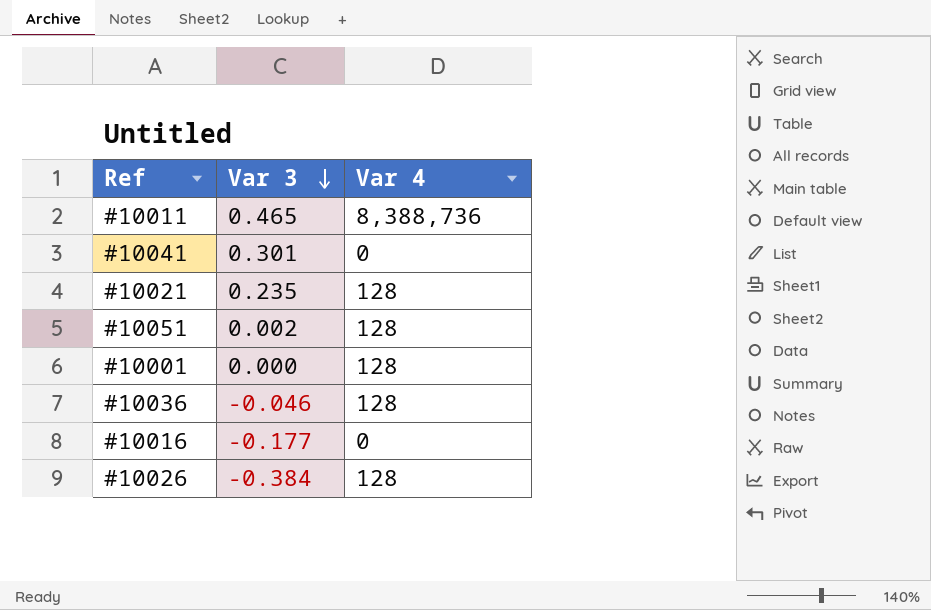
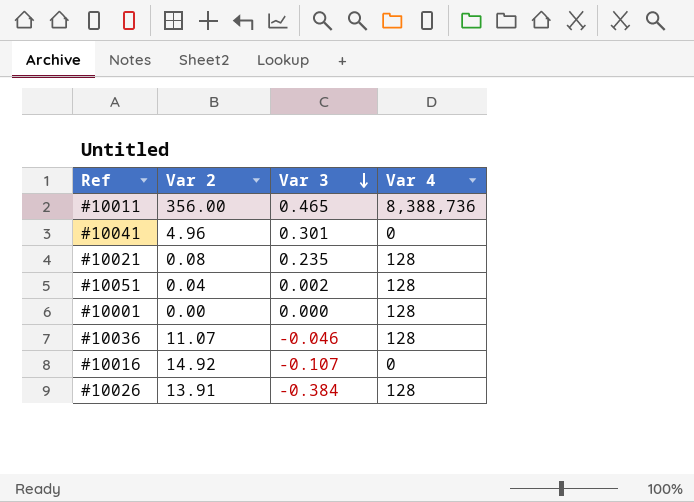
column Var 2 | position: none -> 2
#10016 | Var 3: -0.177 -> -0.107

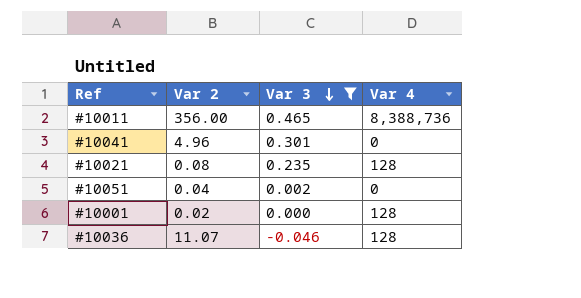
filter: none -> Var 3 >= -0.046
#10051 | Var 4: 128 -> 0
#10001 | Var 2: 0.00 -> 0.02

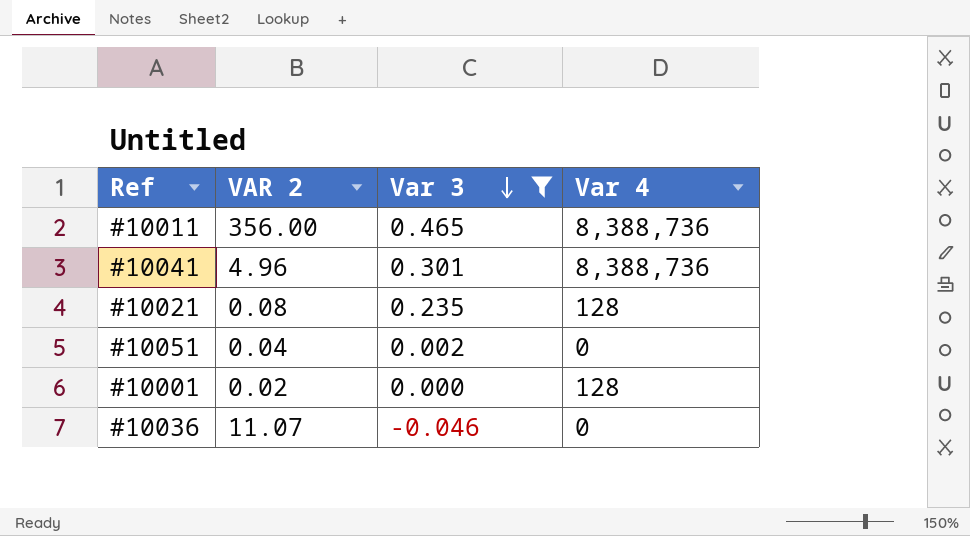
column name: Var 2 -> VAR 2
#10041 | Var 4: 0 -> 8,388,736
#10036 | Var 4: 128 -> 0

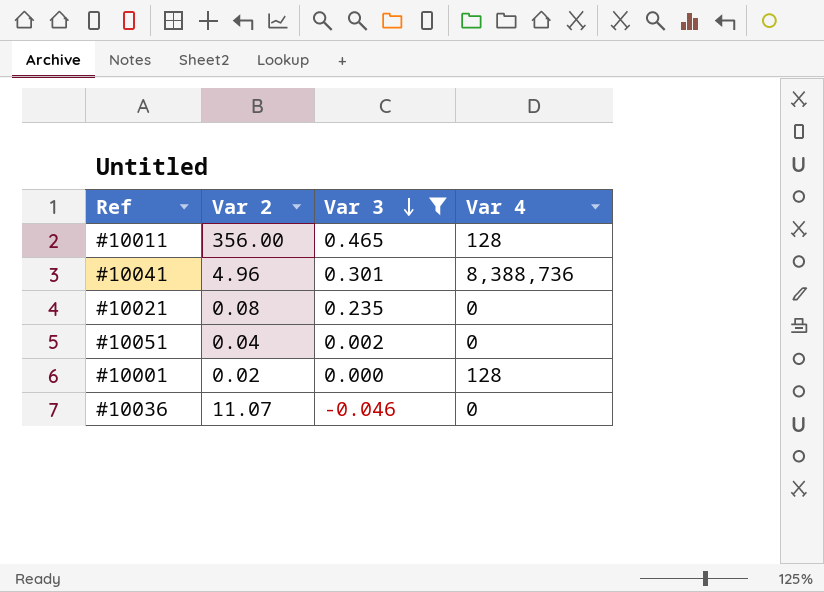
column name: VAR 2 -> Var 2
#10011 | Var 4: 8,388,736 -> 128
#10021 | Var 4: 128 -> 0

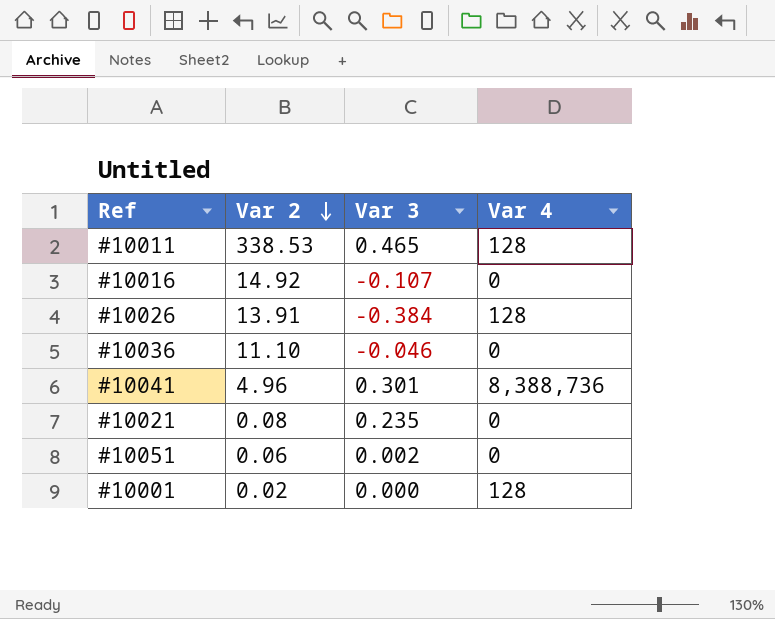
filter: Var 3 >= -0.046 -> none
row order: Var 3 descending -> Var 2 descending
#10011 | Var 2: 356.00 -> 338.53
#10036 | Var 2: 11.07 -> 11.10
#10051 | Var 2: 0.04 -> 0.06

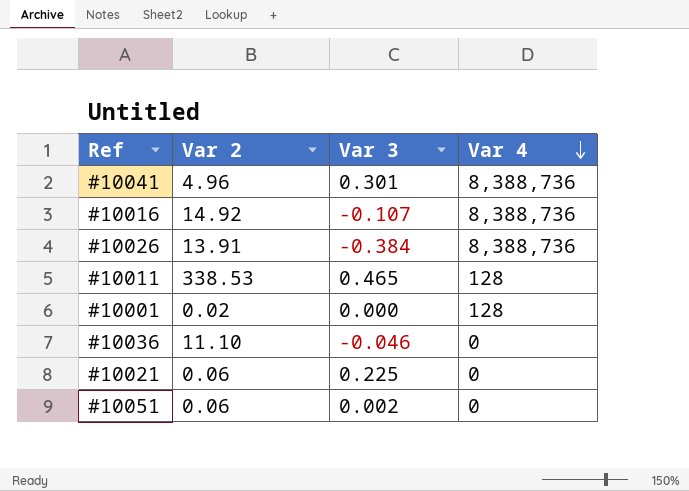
row order: Var 2 descending -> Var 4 descending
#10016 | Var 4: 0 -> 8,388,736
#10026 | Var 4: 128 -> 8,388,736
#10021 | Var 2: 0.08 -> 0.06
#10021 | Var 3: 0.235 -> 0.225

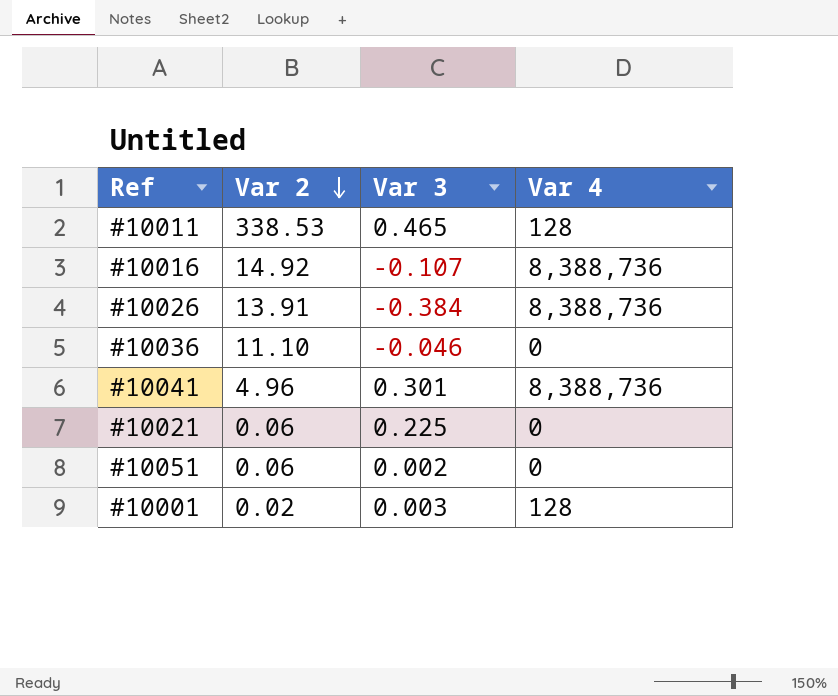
row order: Var 4 descending -> Var 2 descending
#10001 | Var 3: 0.000 -> 0.003

